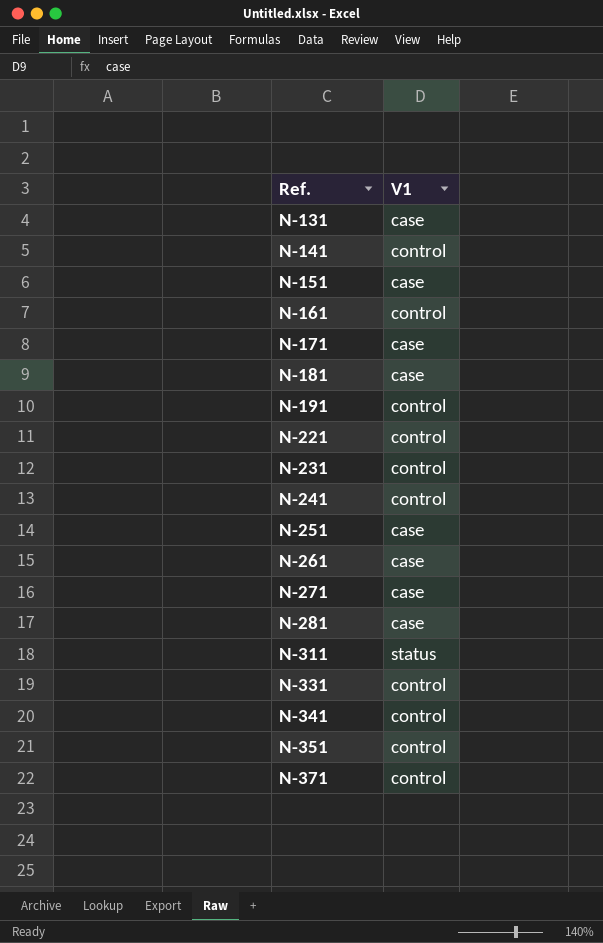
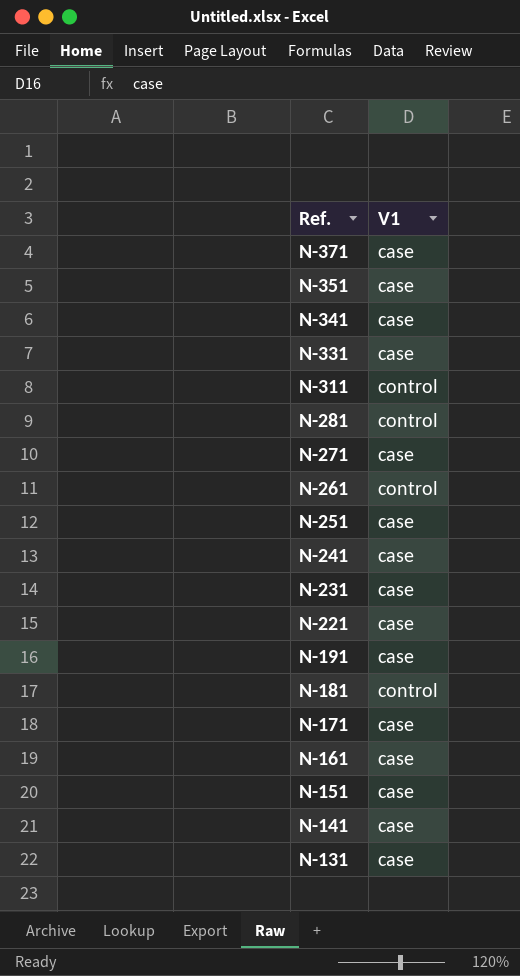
row order: Ref. ascending -> Ref. descending
N-371 | V1: control -> case
N-351 | V1: control -> case
N-341 | V1: control -> case
N-331 | V1: control -> case
N-311 | V1: status -> control
N-281 | V1: case -> control
N-261 | V1: case -> control
N-241 | V1: control -> case
N-231 | V1: control -> case
N-221 | V1: control -> case
N-191 | V1: control -> case
N-181 | V1: case -> control
N-161 | V1: control -> case
N-141 | V1: control -> case

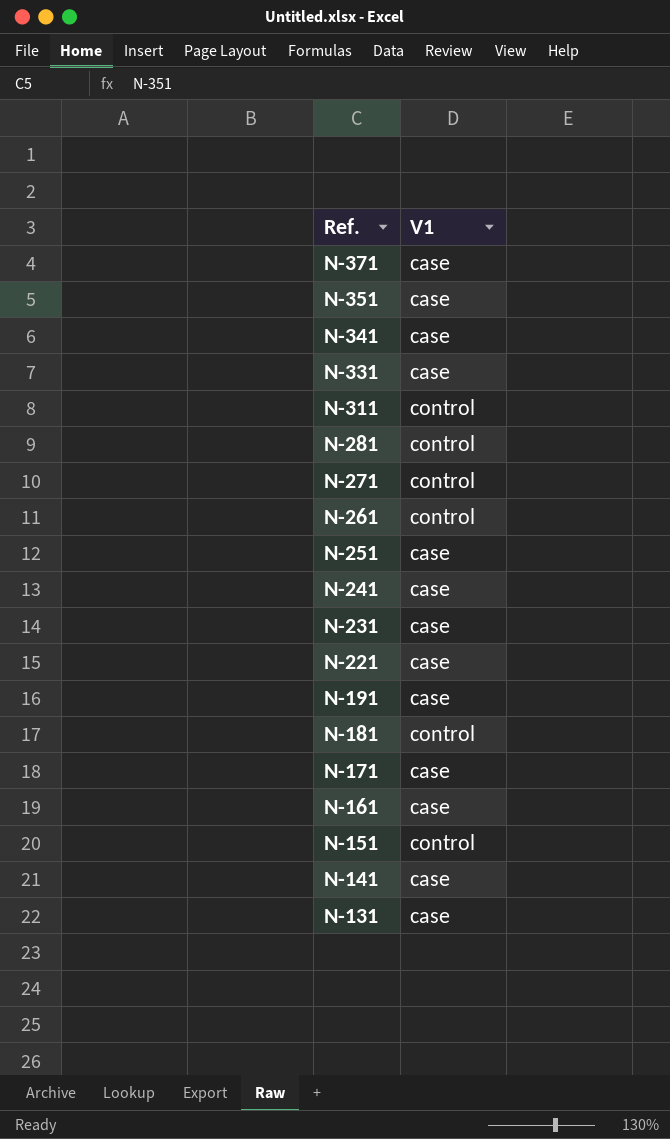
N-271 | V1: case -> control
N-151 | V1: case -> control

